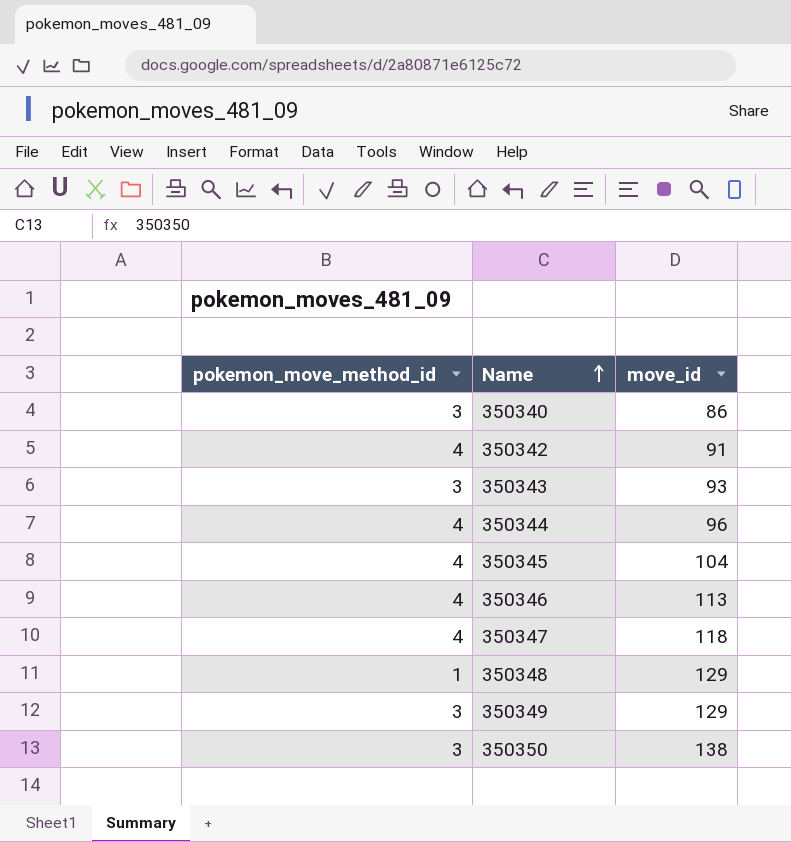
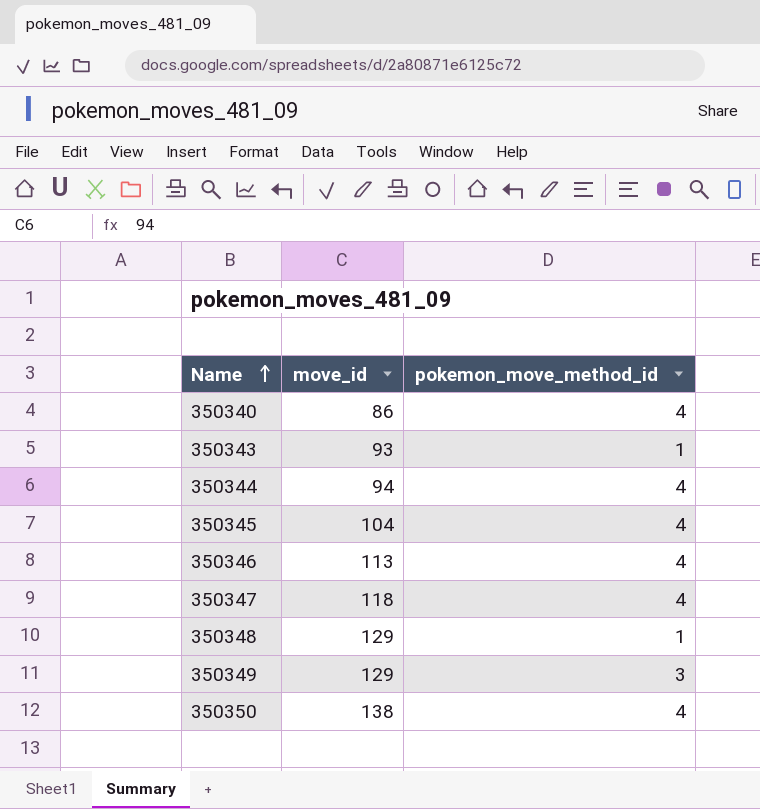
column pokemon_move_method_id | position: 1 -> 3
row 350342: 4 | 91 -> none
350340 | pokemon_move_method_id: 3 -> 4
350343 | pokemon_move_method_id: 3 -> 1
350344 | move_id: 96 -> 94
350350 | pokemon_move_method_id: 3 -> 4

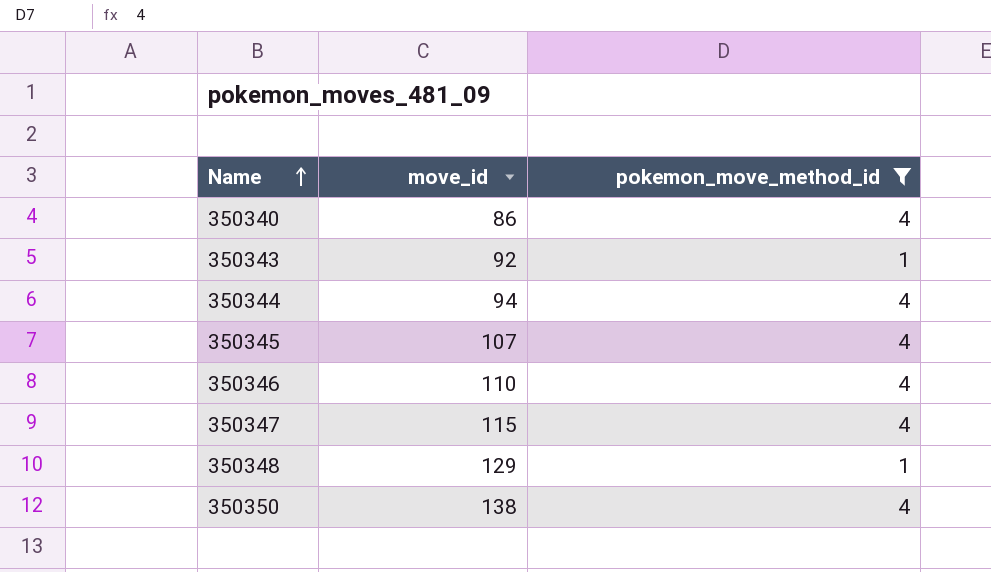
filter: none -> pokemon_move_method_id != 3
350343 | move_id: 93 -> 92
350345 | move_id: 104 -> 107
350346 | move_id: 113 -> 110
350347 | move_id: 118 -> 115

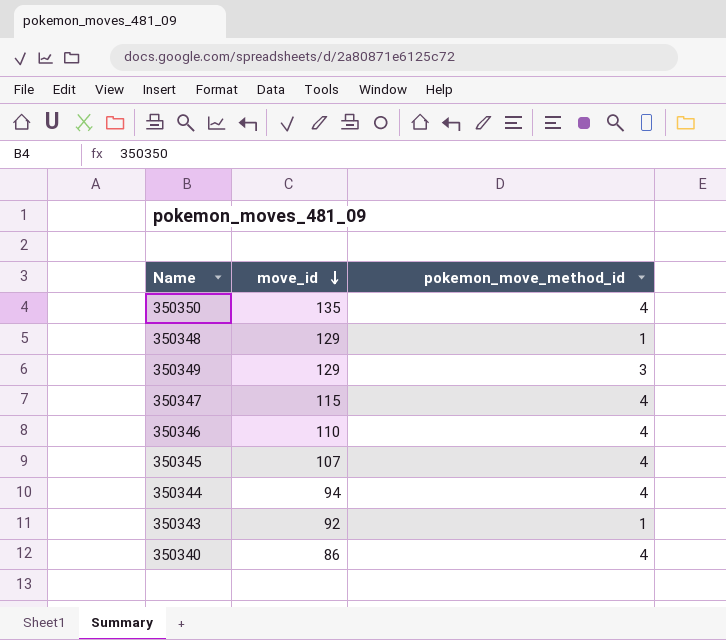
filter: pokemon_move_method_id != 3 -> none
row order: Name ascending -> move_id descending
350350 | move_id: 138 -> 135

